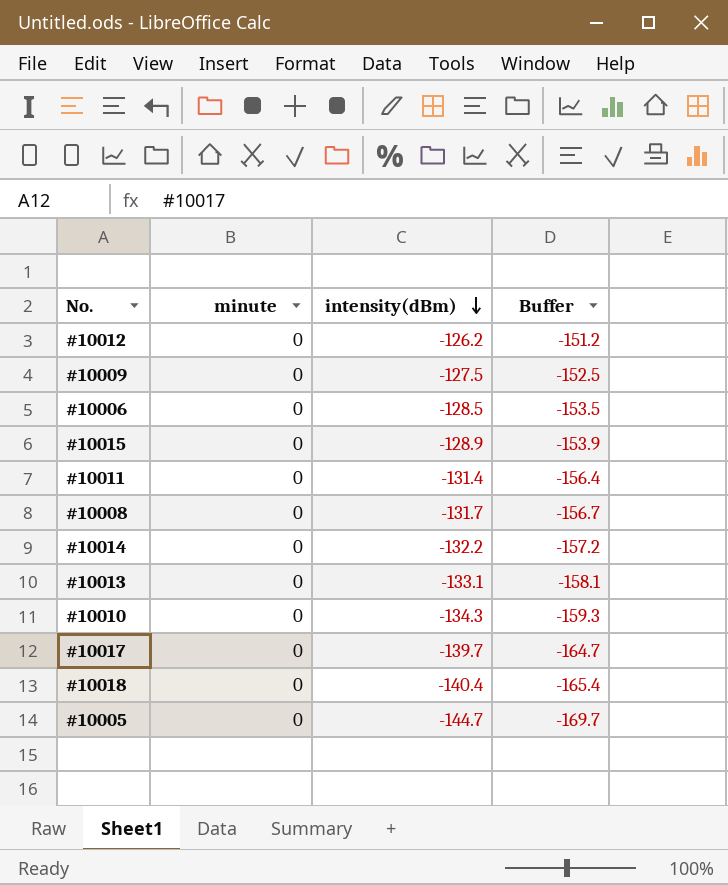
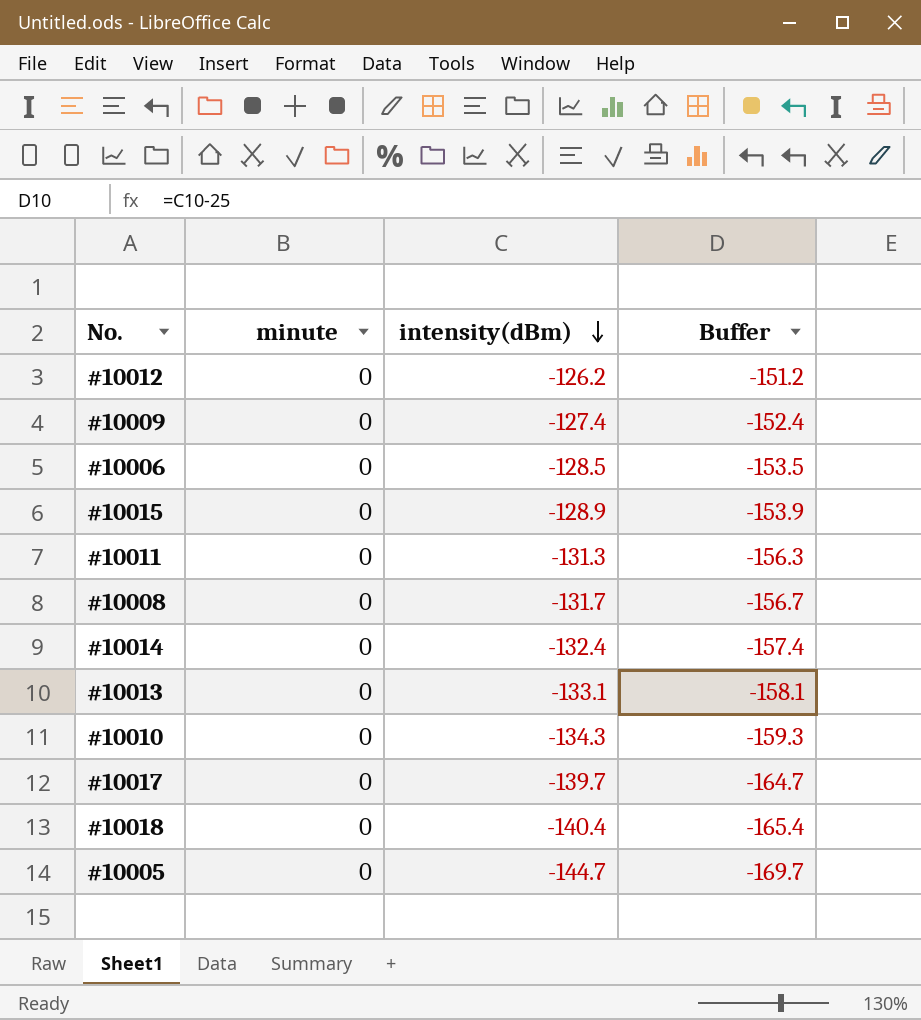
#10009 | intensity(dBm): -127.5 -> -127.4
#10009 | Buffer: -152.5 -> -152.4
#10011 | intensity(dBm): -131.4 -> -131.3
#10011 | Buffer: -156.4 -> -156.3
#10014 | intensity(dBm): -132.2 -> -132.4
#10014 | Buffer: -157.2 -> -157.4

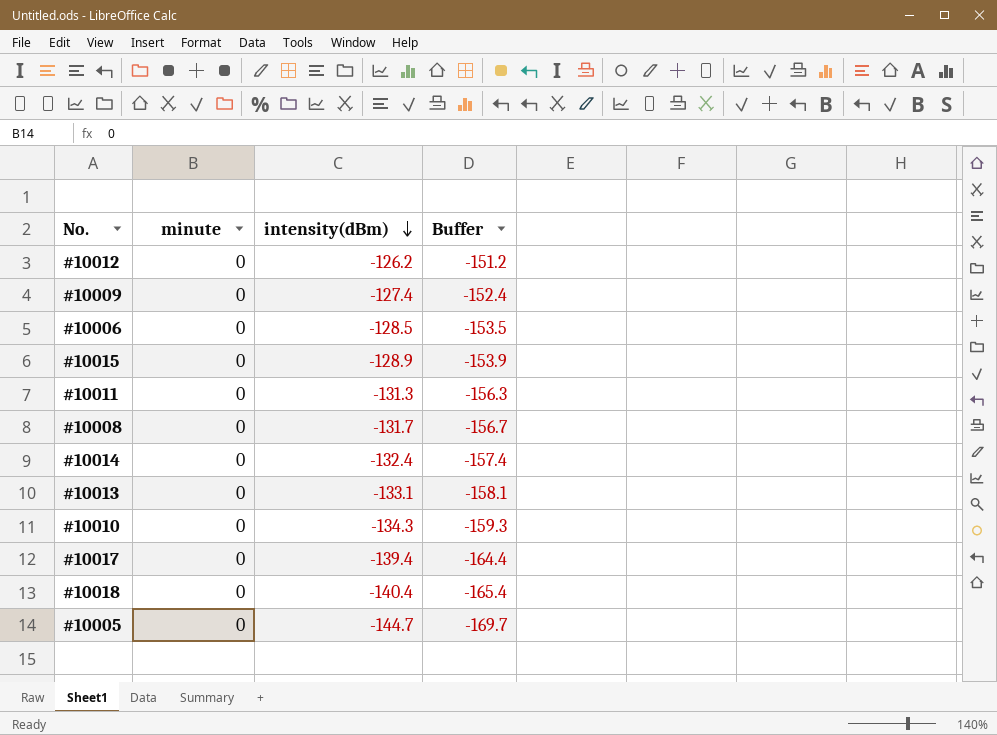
#10017 | intensity(dBm): -139.7 -> -139.4
#10017 | Buffer: -164.7 -> -164.4

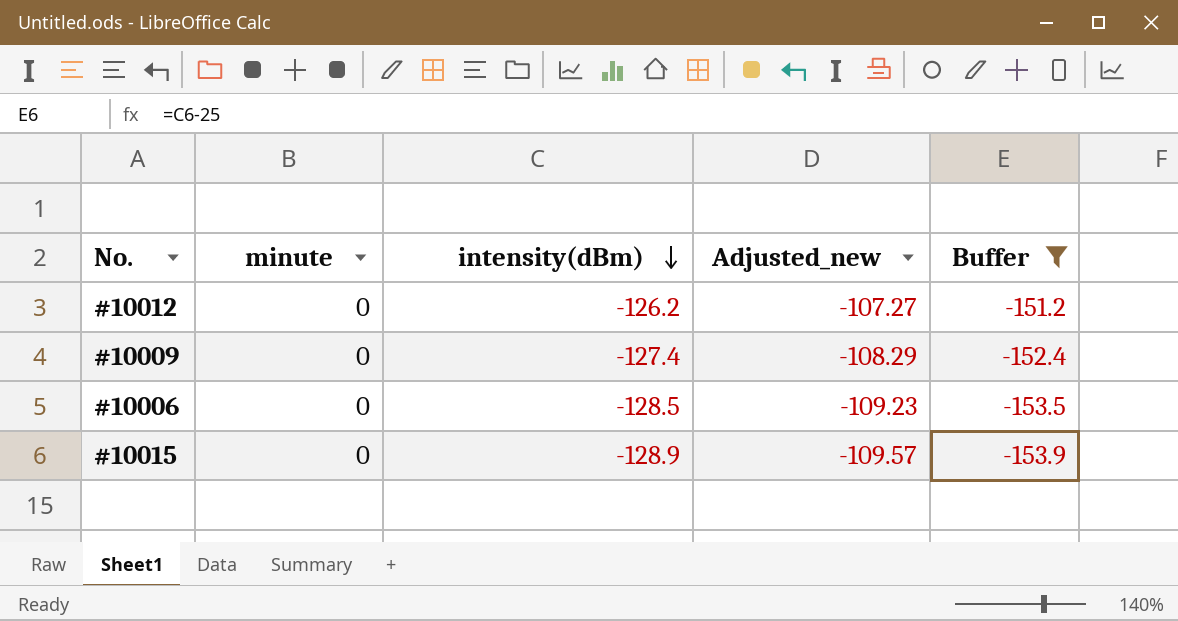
filter: none -> Buffer >= -153.9
column Adjusted_new | formula: none -> [intensity(dBm)] * 0.85

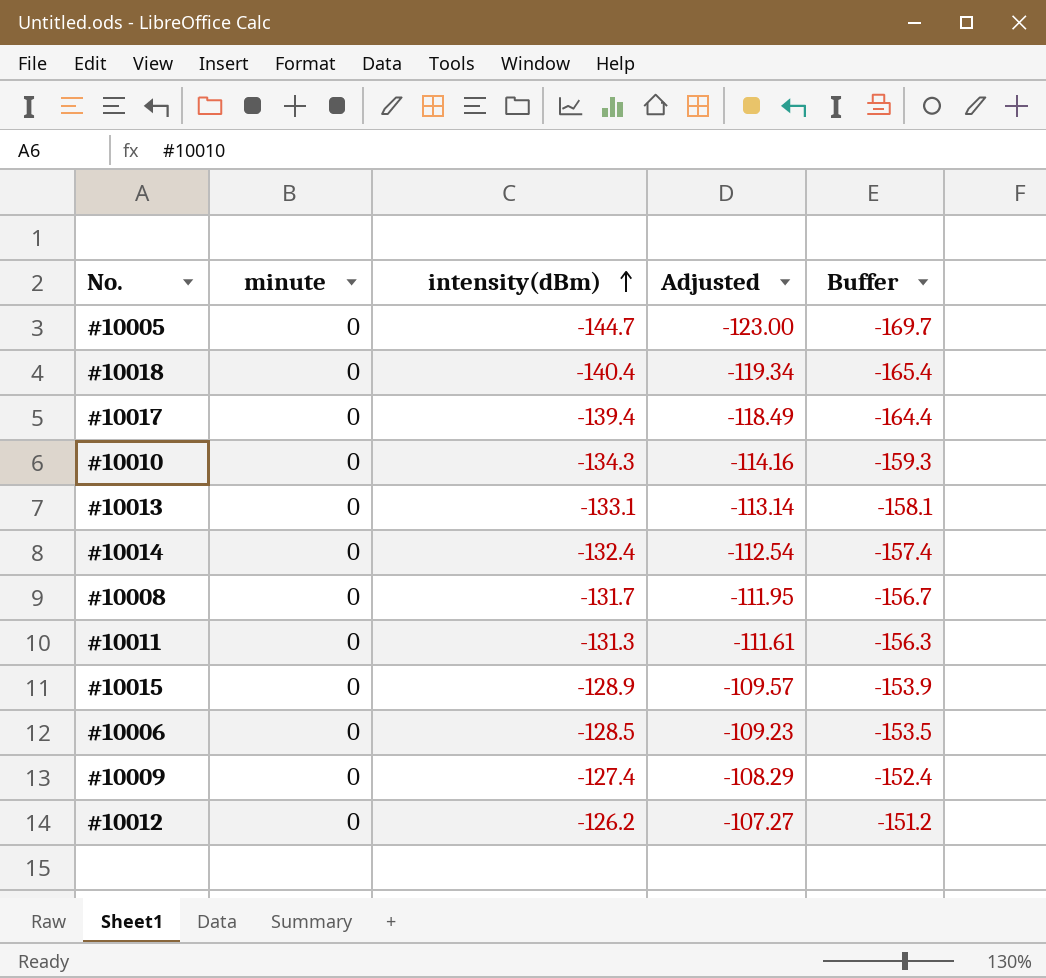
filter: Buffer >= -153.9 -> none
row order: intensity(dBm) descending -> intensity(dBm) ascending
column name: Adjusted_new -> Adjusted

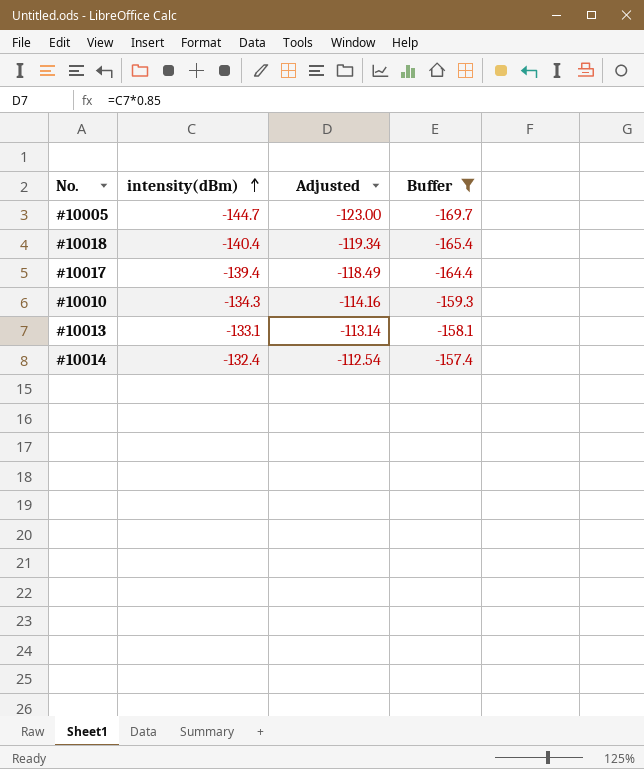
filter: none -> Buffer <= -157.4
column minute | position: 2 -> none

